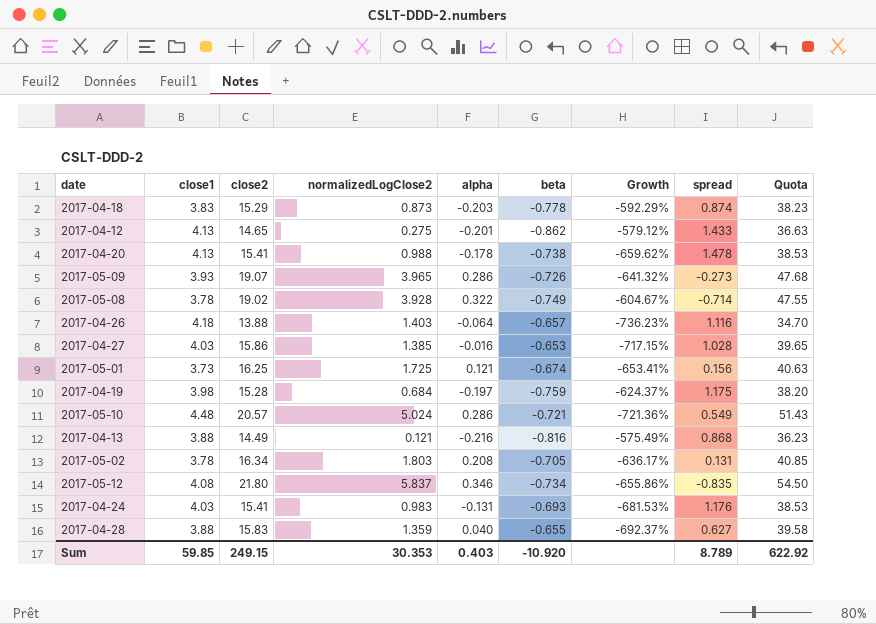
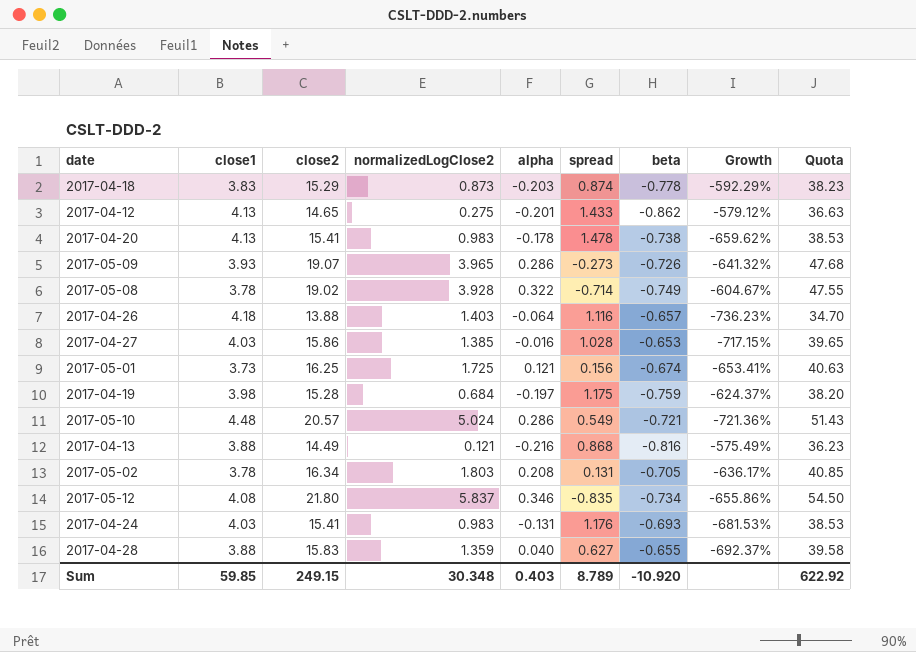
column spread | position: 8 -> 6
2017-04-20 | normalizedLogClose2: 0.988 -> 0.983
Sum | normalizedLogClose2: 30.353 -> 30.348

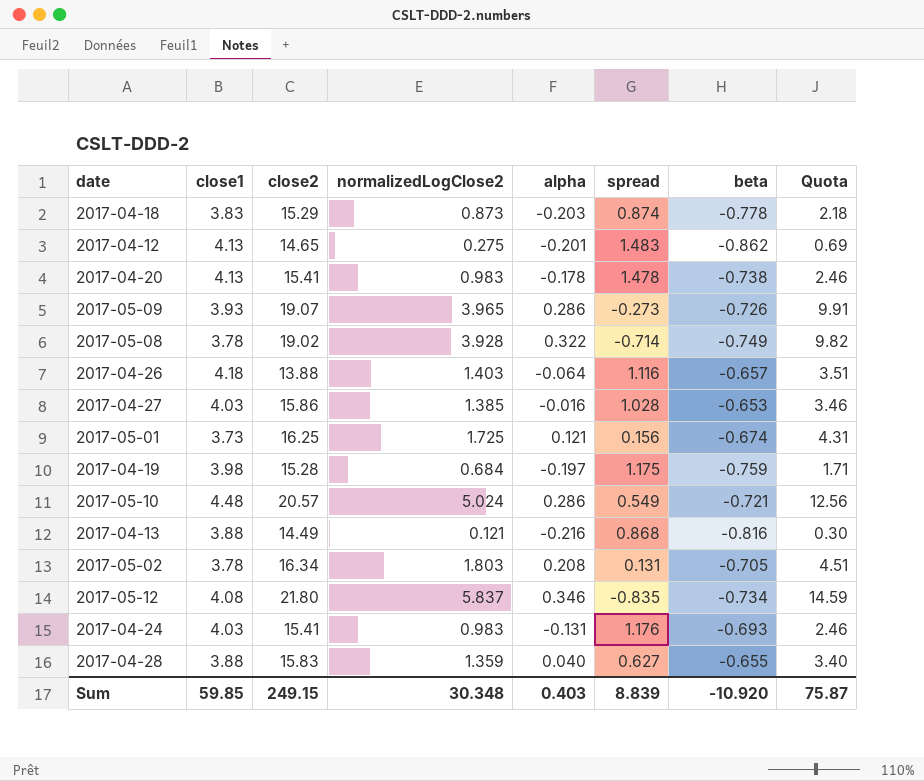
column Growth | formula: ([close1] - [beta]) / [beta] -> none
column Quota | formula: [close2] * 2.5 -> [normalizedLogClose2] * 2.5
2017-04-12 | spread: 1.433 -> 1.483
Sum | spread: 8.789 -> 8.839
Sum | Quota: 622.92 -> 75.87

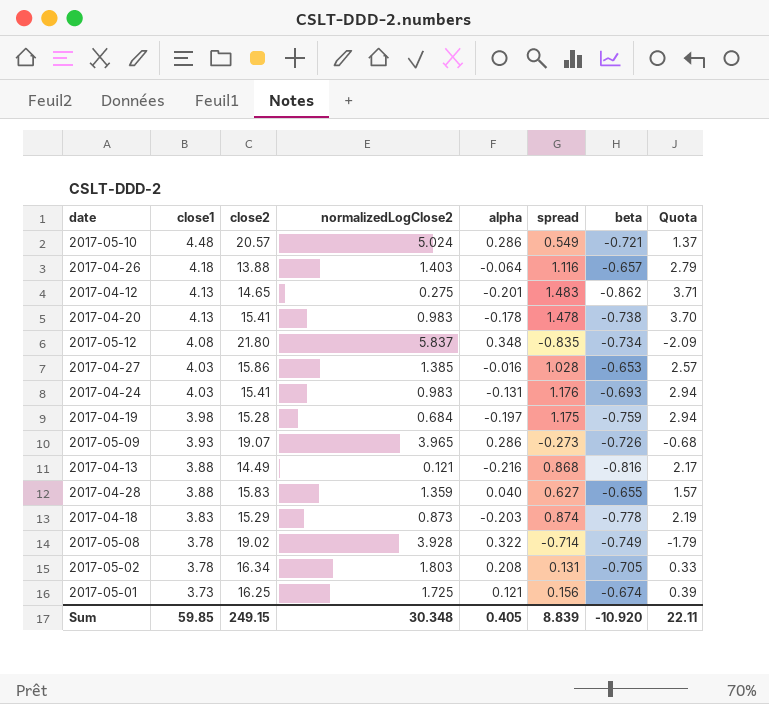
row order: none -> close1 descending
column Quota | formula: [normalizedLogClose2] * 2.5 -> [spread] * 2.5
2017-05-12 | alpha: 0.346 -> 0.348
Sum | alpha: 0.403 -> 0.405
Sum | Quota: 75.87 -> 22.11

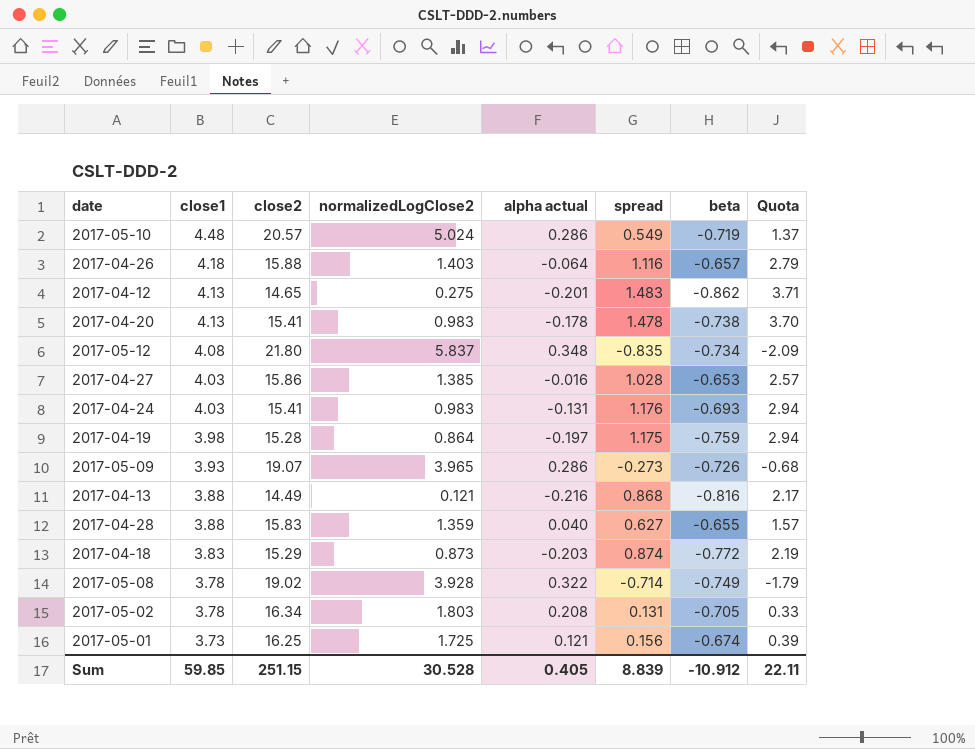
column name: alpha -> alpha actual
2017-05-10 | beta: -0.721 -> -0.719
2017-04-26 | close2: 13.88 -> 15.88
2017-04-19 | normalizedLogClose2: 0.684 -> 0.864
2017-04-18 | beta: -0.778 -> -0.772
Sum | close2: 249.15 -> 251.15
Sum | normalizedLogClose2: 30.348 -> 30.528
Sum | beta: -10.920 -> -10.912

